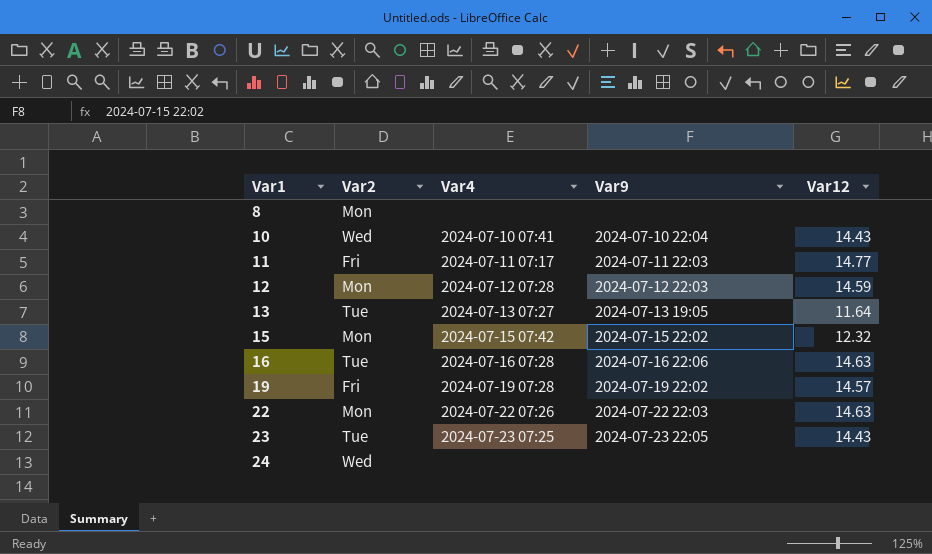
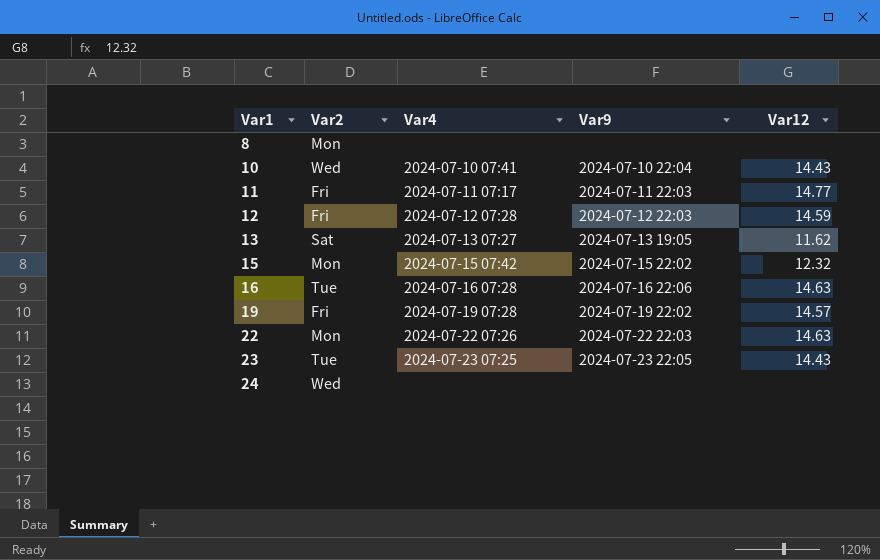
12 | Var2: Mon -> Fri
13 | Var2: Tue -> Sat
13 | Var12: 11.64 -> 11.62

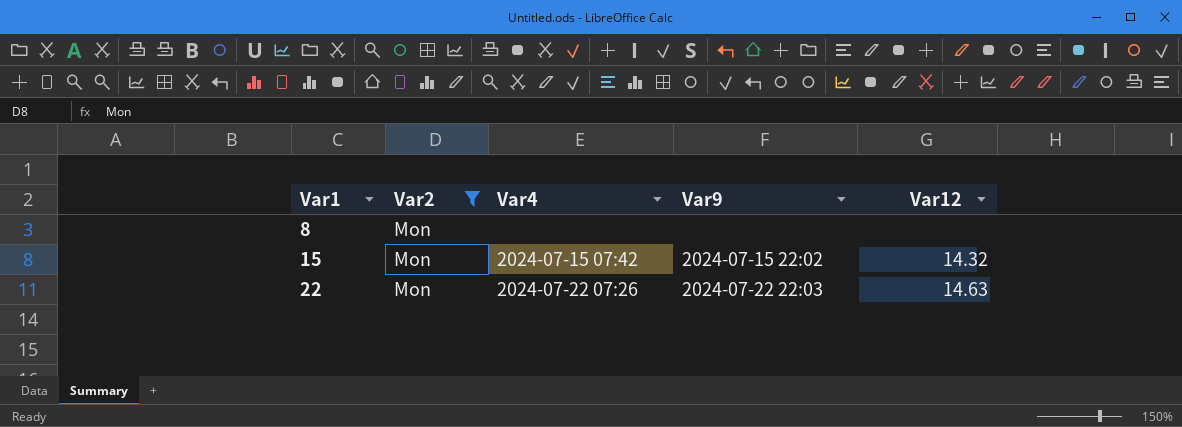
filter: none -> Var2 = Mon
15 | Var12: 12.32 -> 14.32

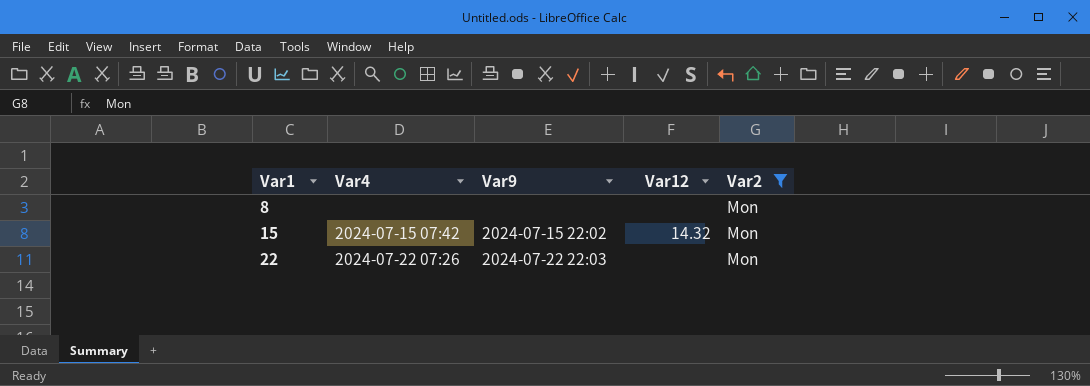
column Var2 | position: 2 -> 5
22 | Var12: 14.63 -> none

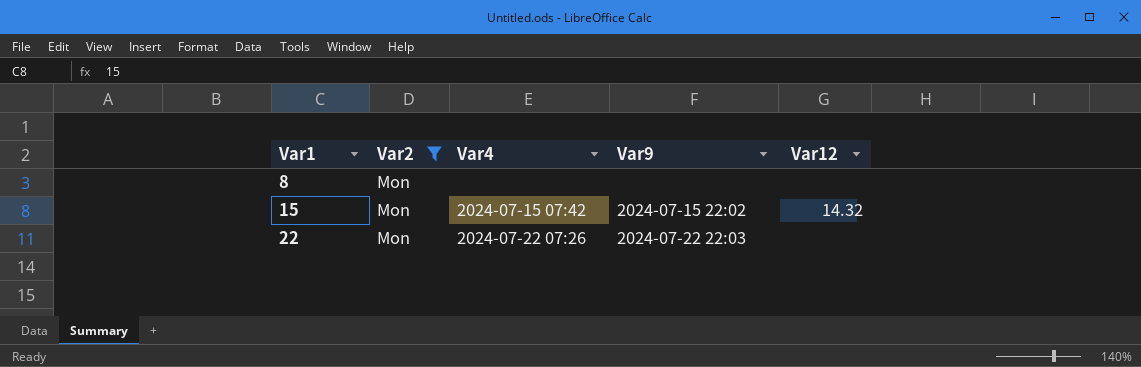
column Var2 | position: 5 -> 2

